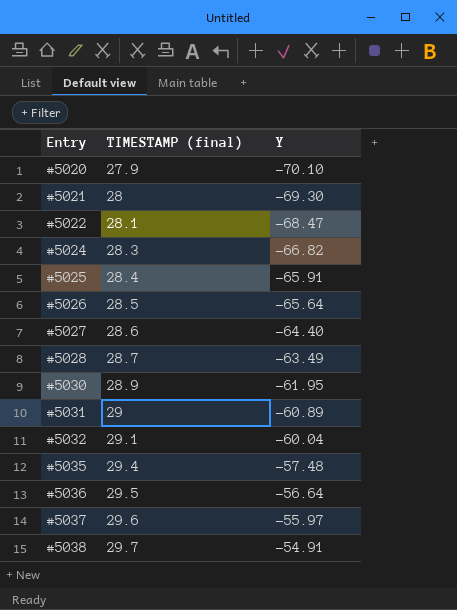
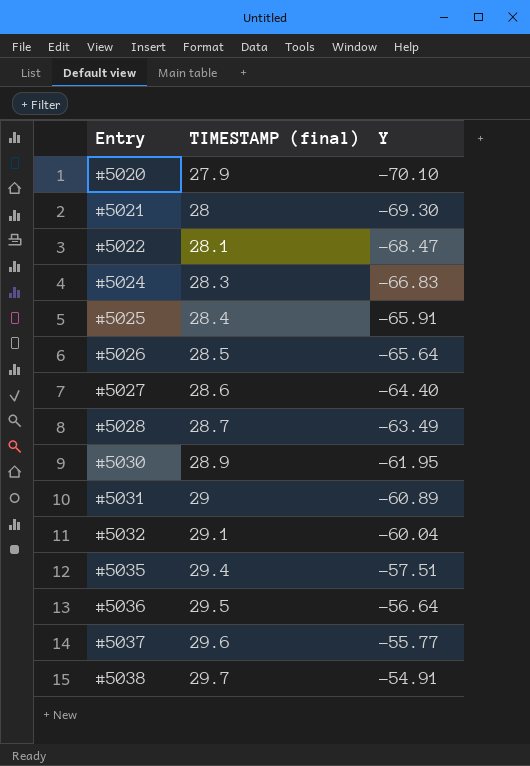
#5024 | Y: -66.82 -> -66.83
#5035 | Y: -57.48 -> -57.51
#5037 | Y: -55.97 -> -55.77

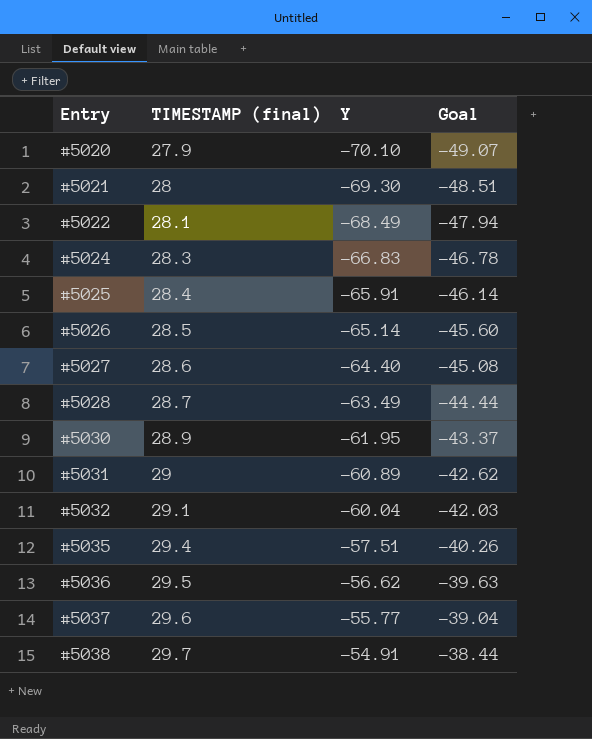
column Goal | formula: none -> [Y] * 0.7
#5022 | Y: -68.47 -> -68.49
#5026 | Y: -65.64 -> -65.14
#5036 | Y: -56.64 -> -56.62

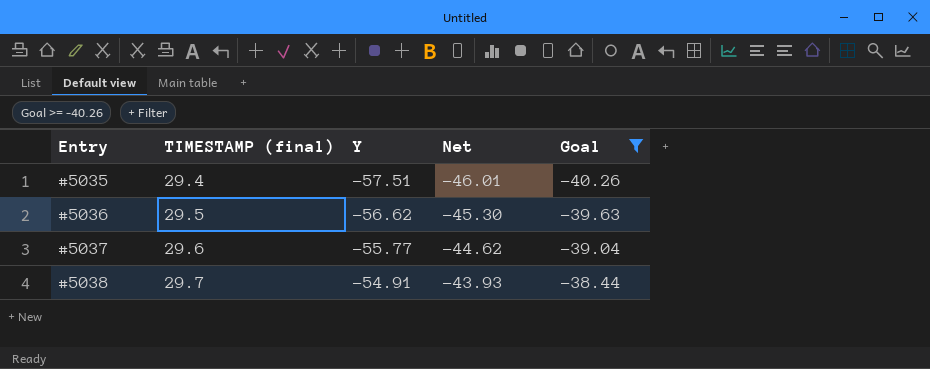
filter: none -> Goal >= -40.26
column Net | formula: none -> [Y] * 0.8

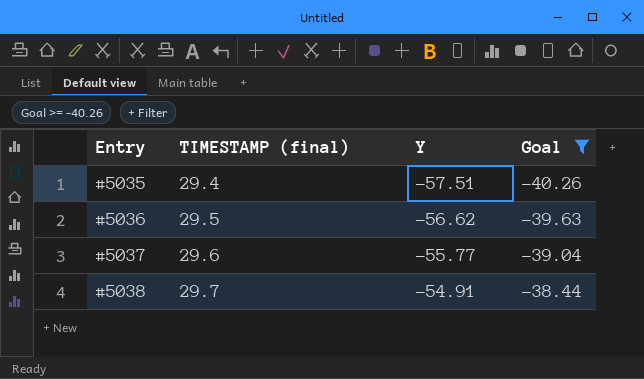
column Net | formula: [Y] * 0.8 -> none

